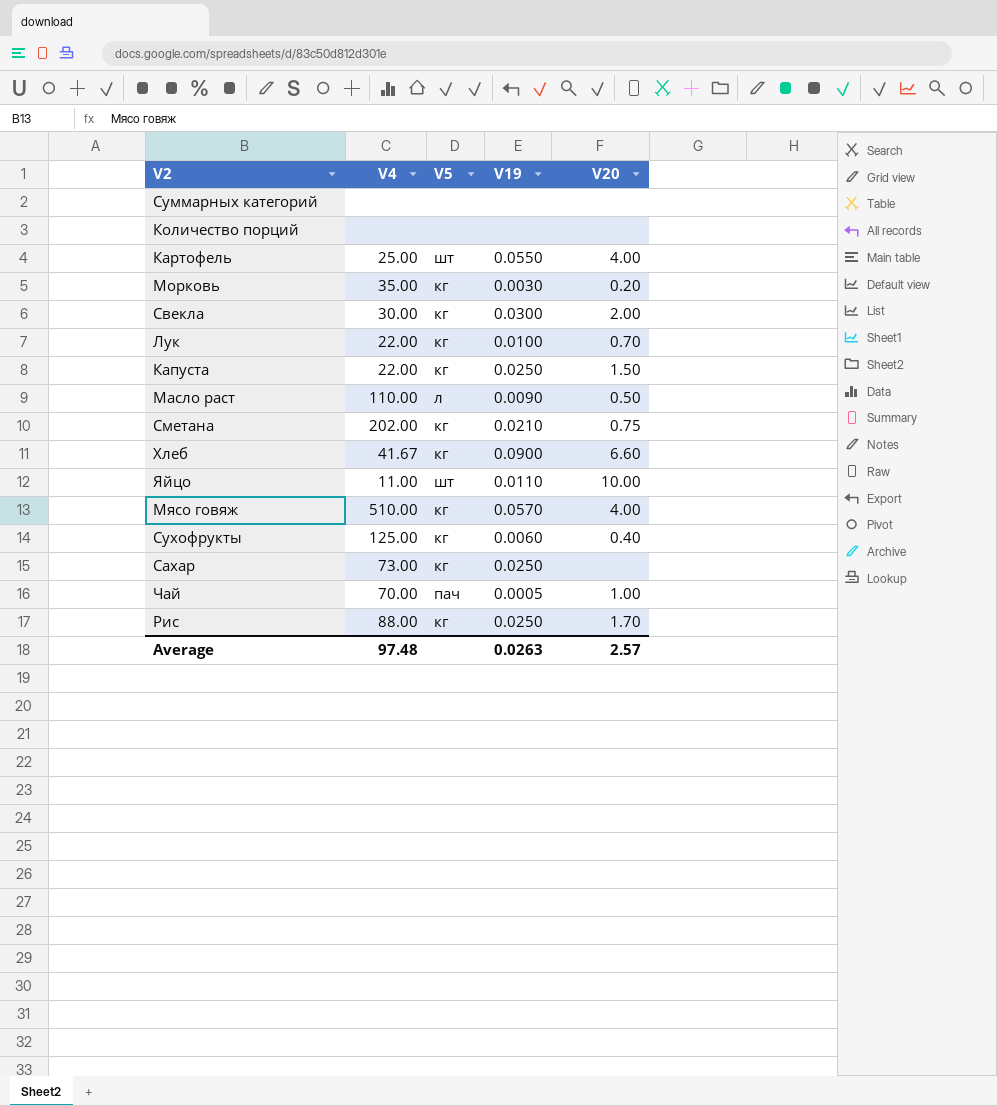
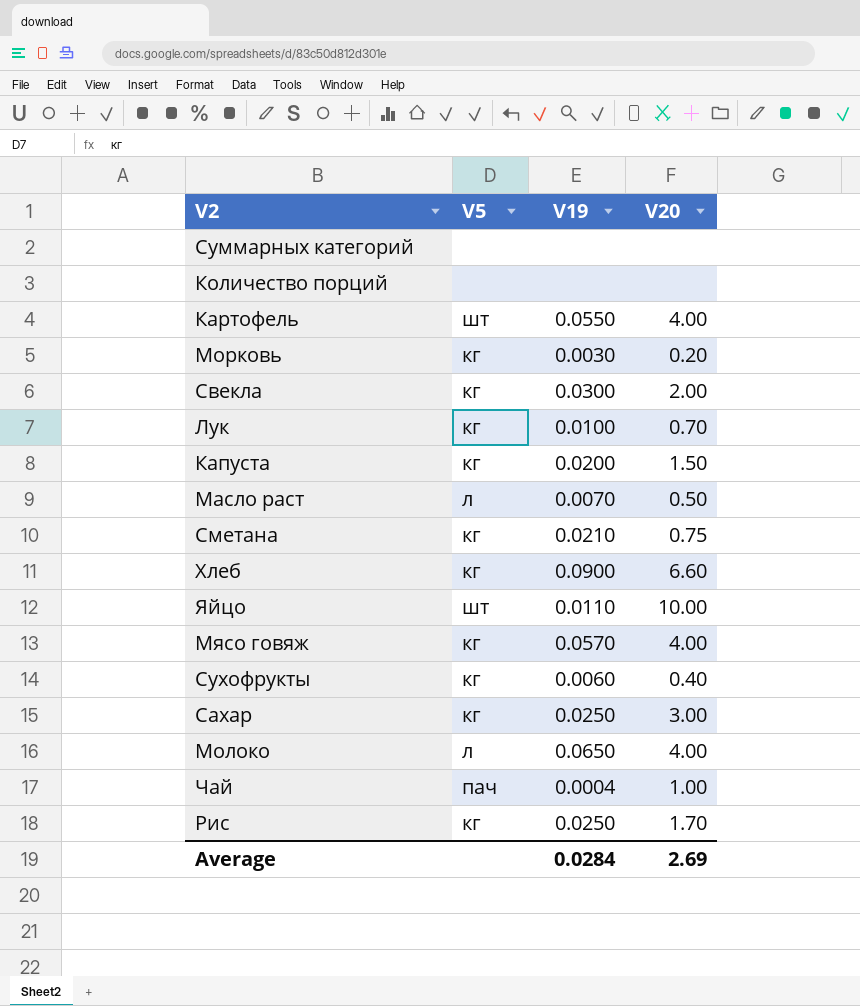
column V4 | position: 2 -> none
Капуста | V19: 0.0250 -> 0.0200
Масло раст | V19: 0.0090 -> 0.0070
Сахар | V20: none -> 3.00
row Молоко: none -> л | 0.0650 | 4.00
Чай | V19: 0.0005 -> 0.0004
Average | V19: 0.0263 -> 0.0284
Average | V20: 2.57 -> 2.69

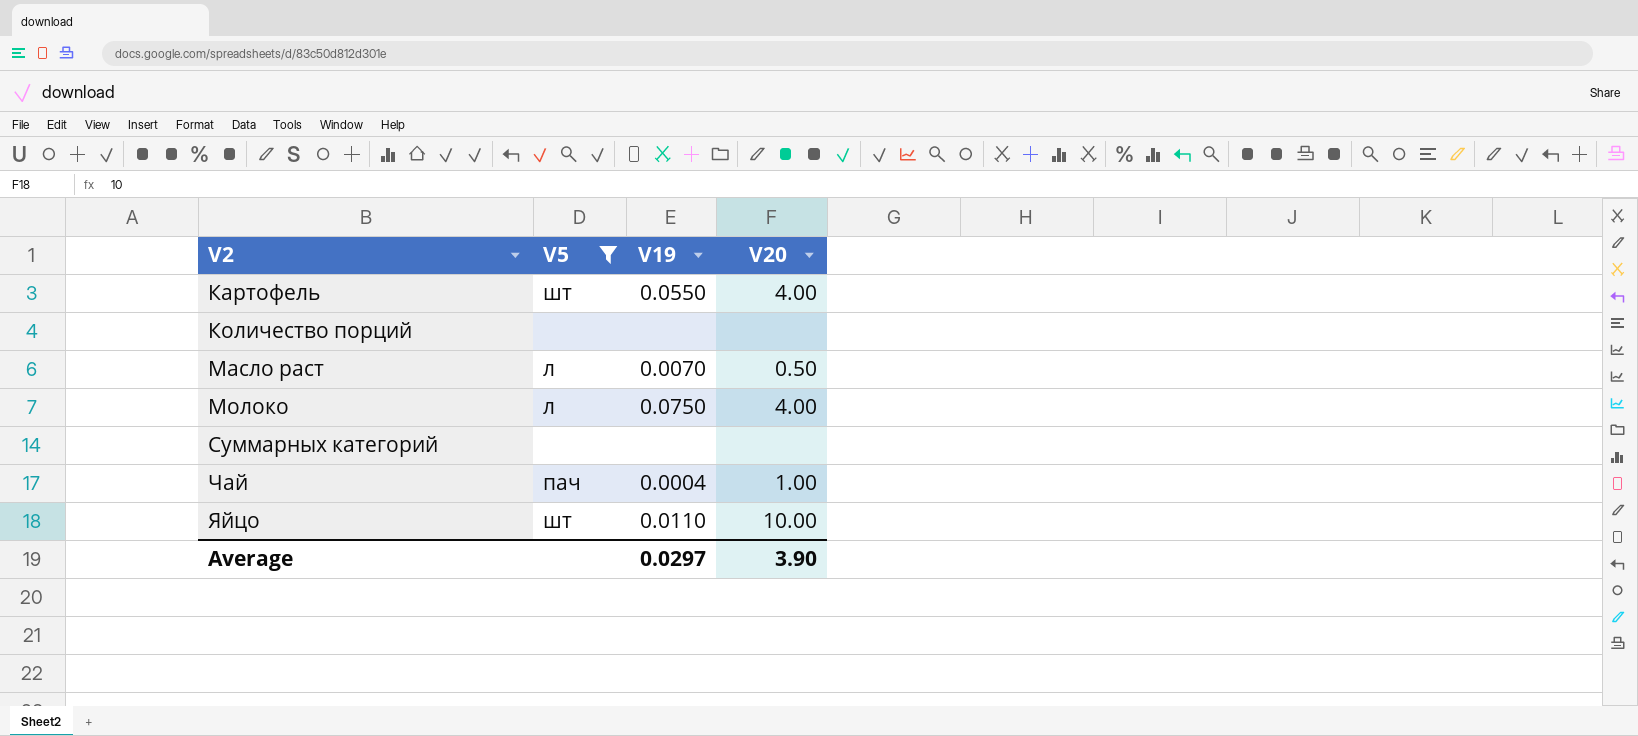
filter: none -> V5 != кг
row order: none -> V2 ascending
Молоко | V19: 0.0650 -> 0.0750
Average | V19: 0.0284 -> 0.0297
Average | V20: 2.69 -> 3.90

